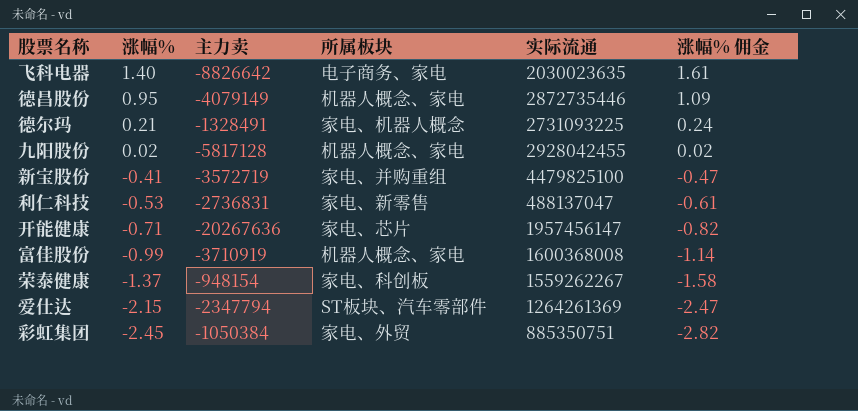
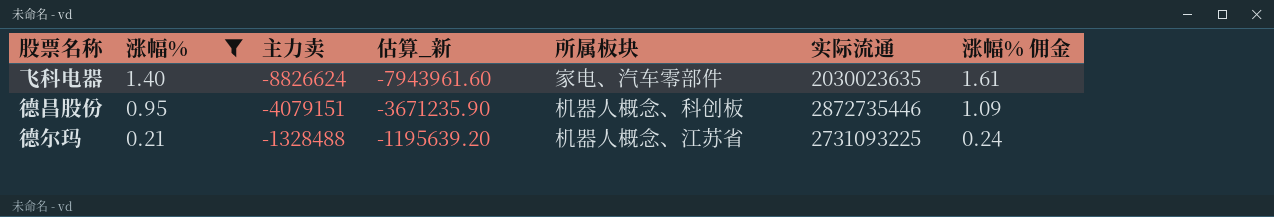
filter: none -> 涨幅% >= 0.21
column 估算_新 | formula: none -> [主力卖] * 0.9
飞科电器 | 主力卖: -8826642 -> -8826624
飞科电器 | 所属板块: 电子商务、家电 -> 家电、汽车零部件
德昌股份 | 主力卖: -4079149 -> -4079151
德昌股份 | 所属板块: 机器人概念、家电 -> 机器人概念、科创板
德尔玛 | 主力卖: -1328491 -> -1328488
德尔玛 | 所属板块: 家电、机器人概念 -> 机器人概念、江苏省

